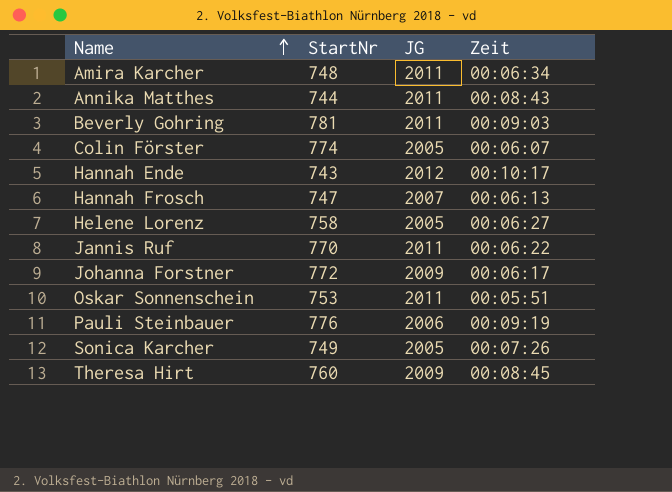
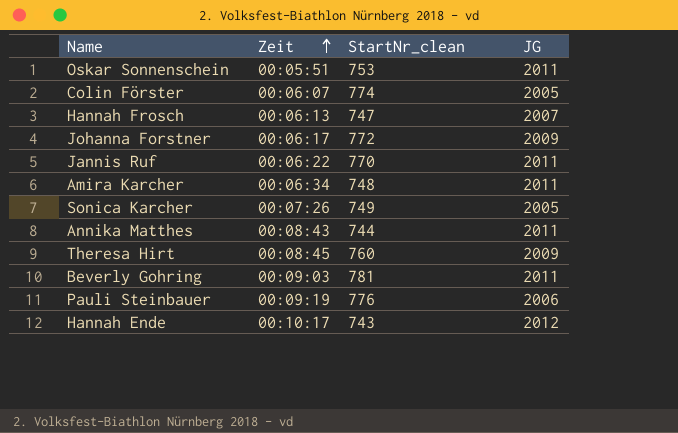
row order: Name ascending -> Zeit ascending
column Zeit | position: 4 -> 2
column name: StartNr -> StartNr_clean
row Helene Lorenz: 758 | 2005 | 00:06:27 -> none

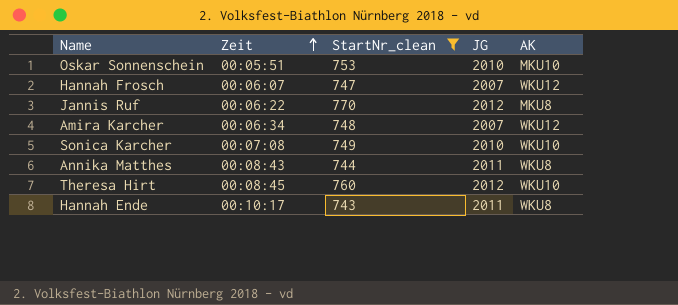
filter: none -> StartNr_clean <= 770
column AK | position: none -> 5
Oskar Sonnenschein | JG: 2011 -> 2010
Hannah Frosch | Zeit: 00:06:13 -> 00:06:07
Jannis Ruf | JG: 2011 -> 2012
Amira Karcher | JG: 2011 -> 2007
Sonica Karcher | Zeit: 00:07:26 -> 00:07:08
Sonica Karcher | JG: 2005 -> 2010
Theresa Hirt | JG: 2009 -> 2012
Hannah Ende | JG: 2012 -> 2011

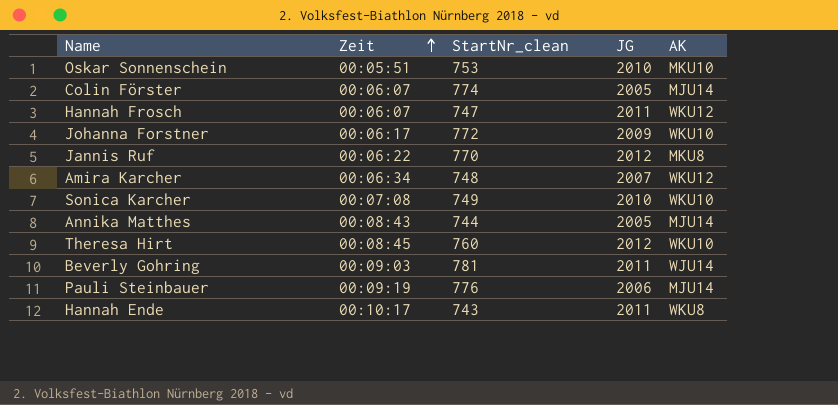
filter: StartNr_clean <= 770 -> none
Hannah Frosch | JG: 2007 -> 2011
Annika Matthes | JG: 2011 -> 2005
Annika Matthes | AK: WKU8 -> MJU14

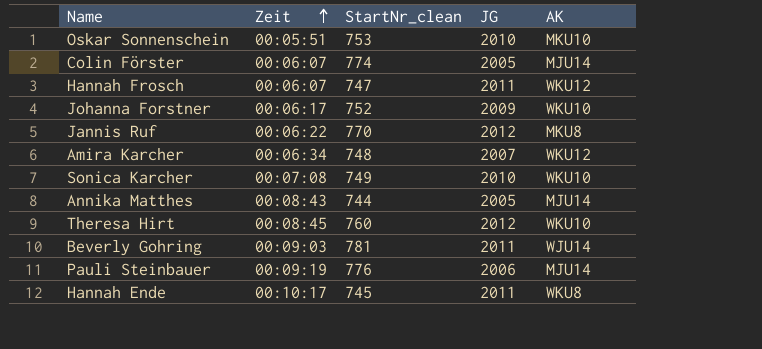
Johanna Forstner | StartNr_clean: 772 -> 752
Hannah Ende | StartNr_clean: 743 -> 745

